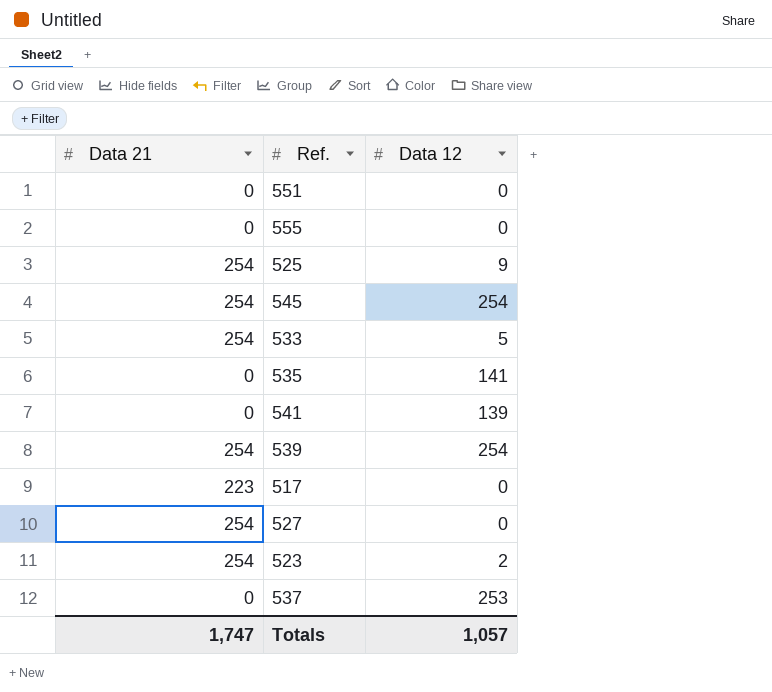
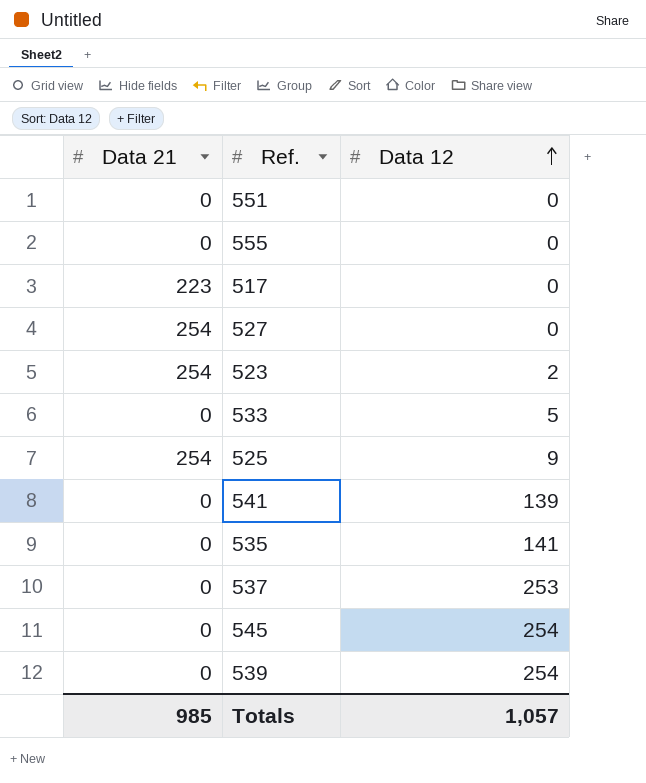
row order: none -> Data 12 ascending
533 | Data 21: 254 -> 0
545 | Data 21: 254 -> 0
539 | Data 21: 254 -> 0
Totals | Data 21: 1,747 -> 985

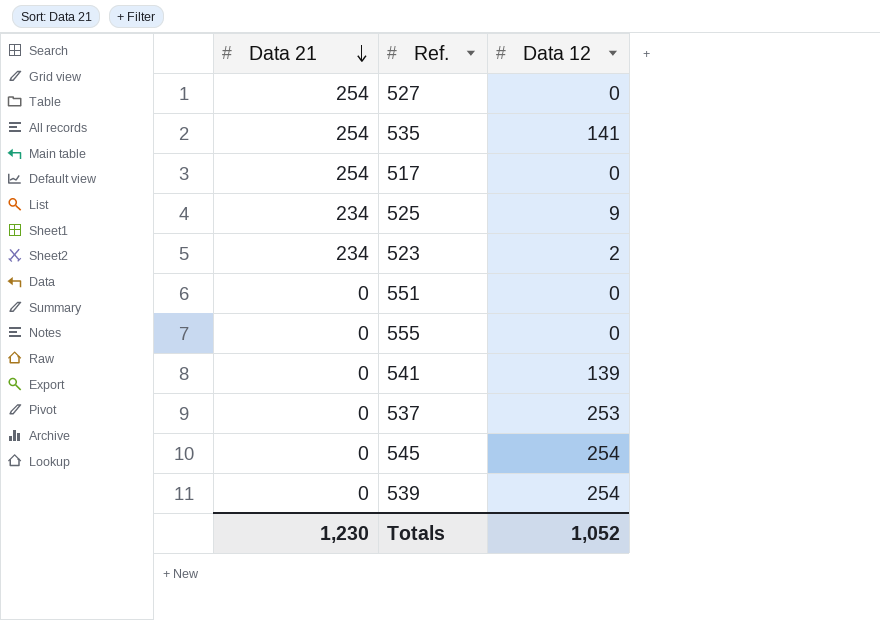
row order: Data 12 ascending -> Data 21 descending
row 533: 0 | 5 -> none
535 | Data 21: 0 -> 254
517 | Data 21: 223 -> 254
525 | Data 21: 254 -> 234
523 | Data 21: 254 -> 234
Totals | Data 21: 985 -> 1,230
Totals | Data 12: 1,057 -> 1,052

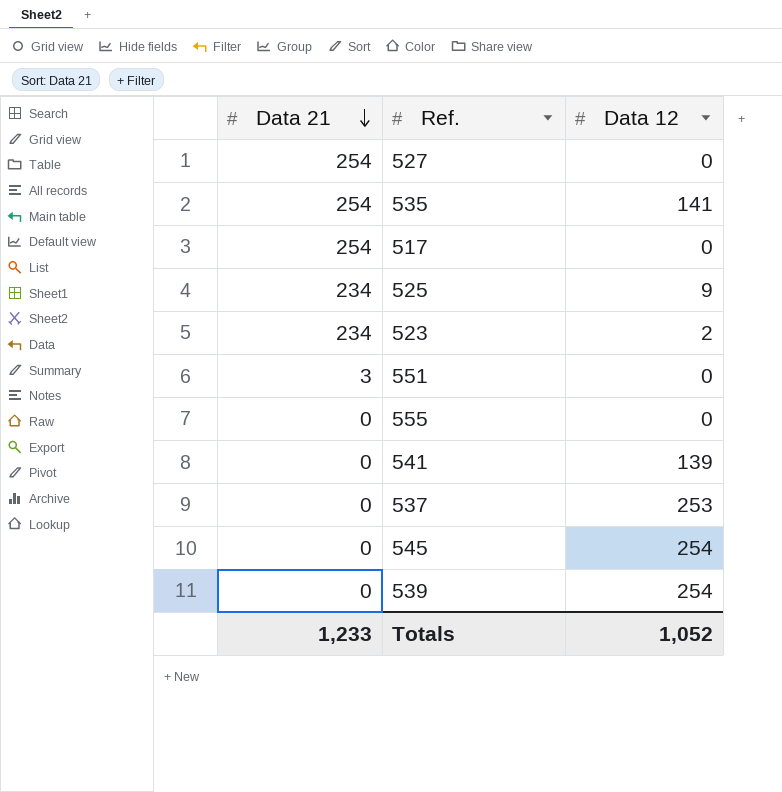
551 | Data 21: 0 -> 3
Totals | Data 21: 1,230 -> 1,233

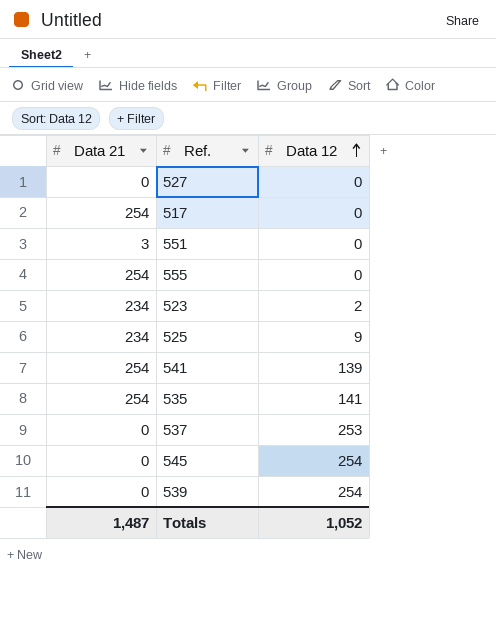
row order: Data 21 descending -> Data 12 ascending
527 | Data 21: 254 -> 0
555 | Data 21: 0 -> 254
541 | Data 21: 0 -> 254
Totals | Data 21: 1,233 -> 1,487

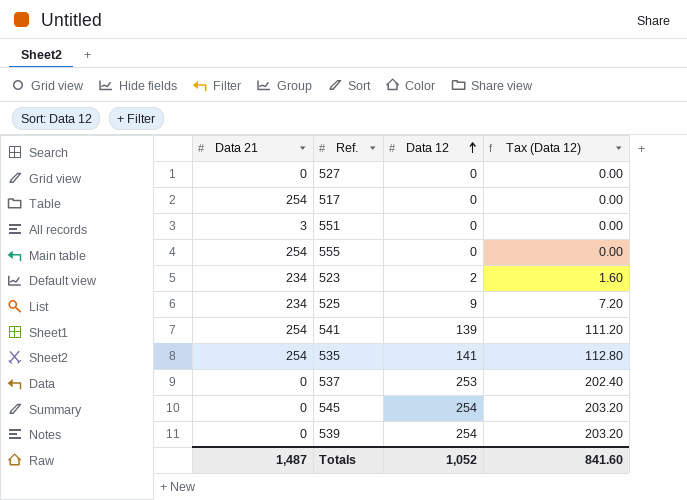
column Tax (Data 12) | formula: none -> [Data 12] * 0.8

